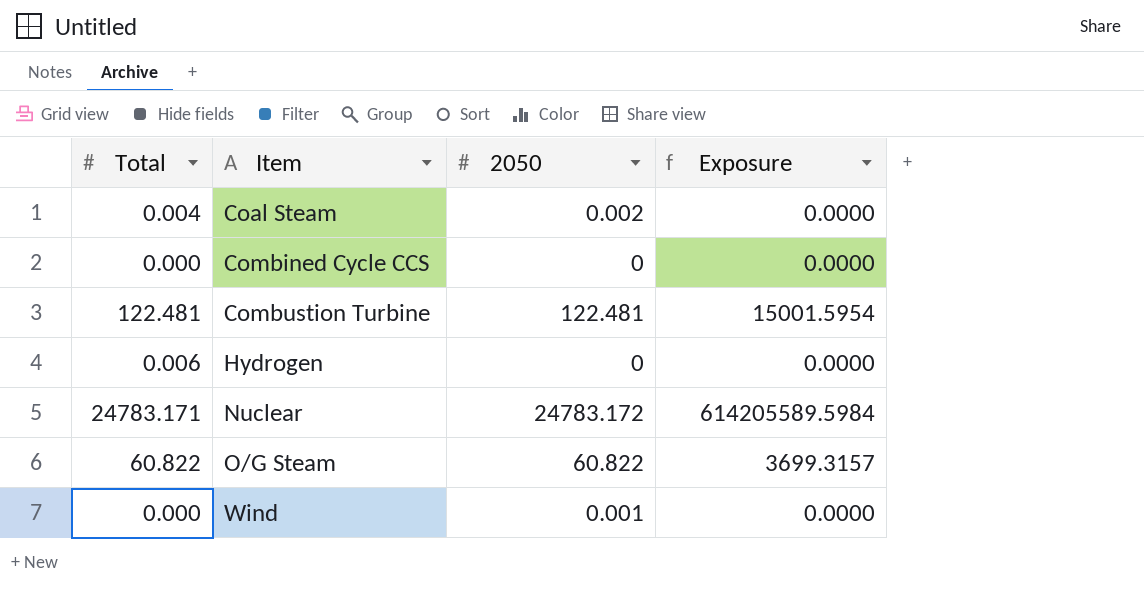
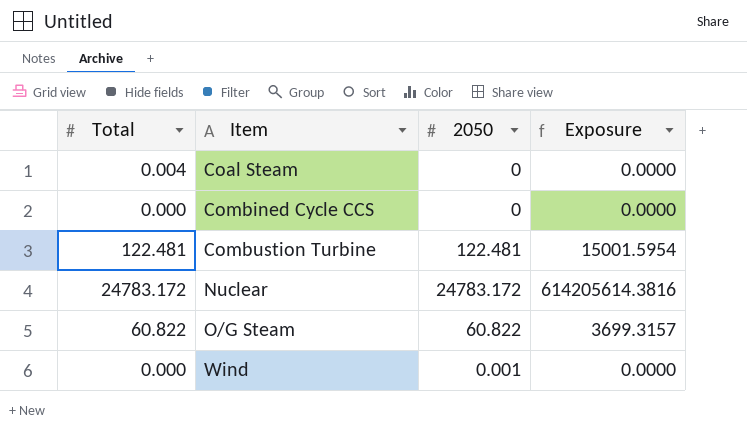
row Hydrogen: 0.006 | 0 | 0.0000 -> none
Coal Steam | 2050: 0.002 -> 0
Nuclear | Total: 24783.171 -> 24783.172
Nuclear | Exposure: 614205589.5984 -> 614205614.3816

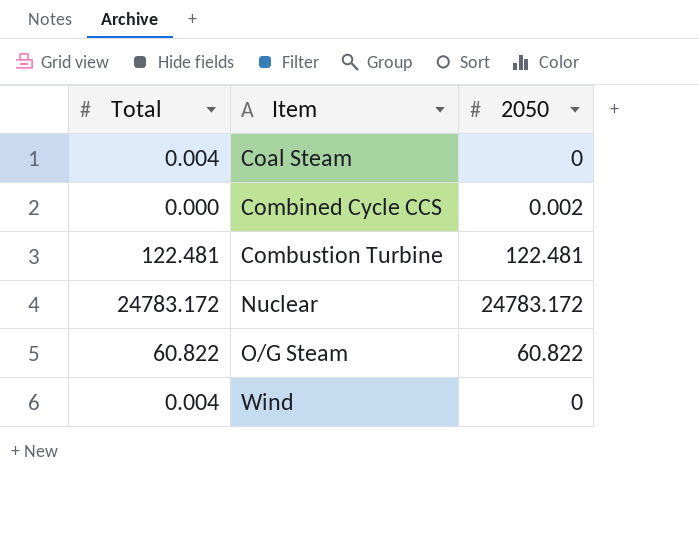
column Exposure | formula: [Total] * [2050] -> none
Combined Cycle CCS | 2050: 0 -> 0.002
Wind | Total: 0.000 -> 0.004
Wind | 2050: 0.001 -> 0

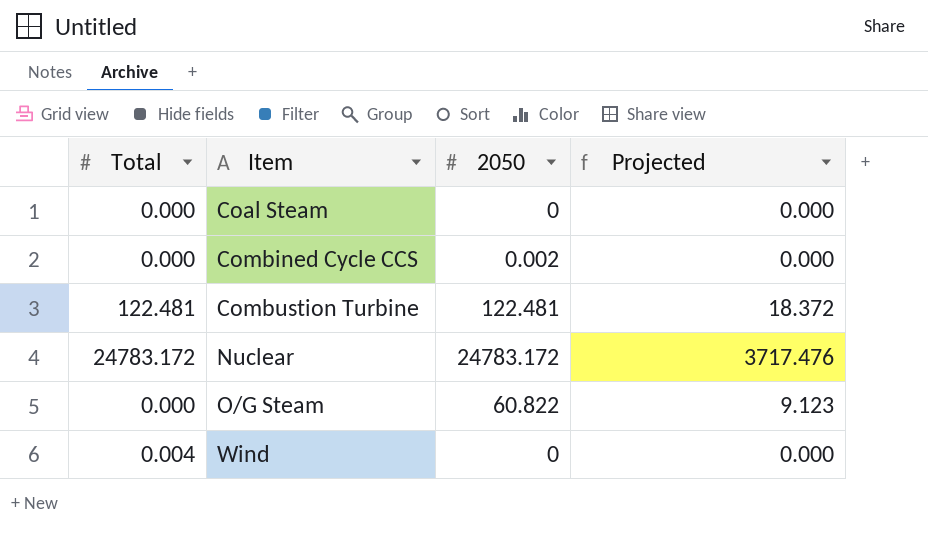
column Projected | formula: none -> [2050] * 0.15
Coal Steam | Total: 0.004 -> 0.000
O/G Steam | Total: 60.822 -> 0.000

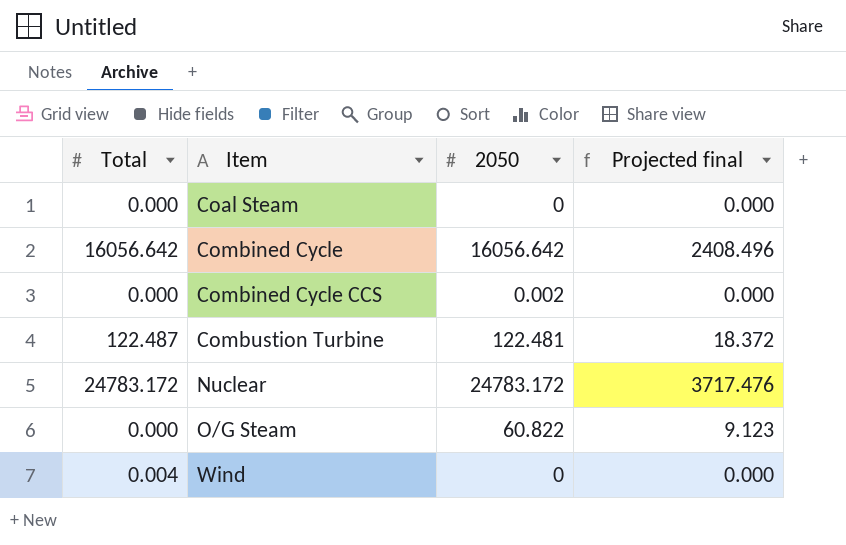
column name: Projected -> Projected final
row Combined Cycle: none -> 16056.642 | 16056.642 | 2408.496
Combustion Turbine | Total: 122.481 -> 122.487

